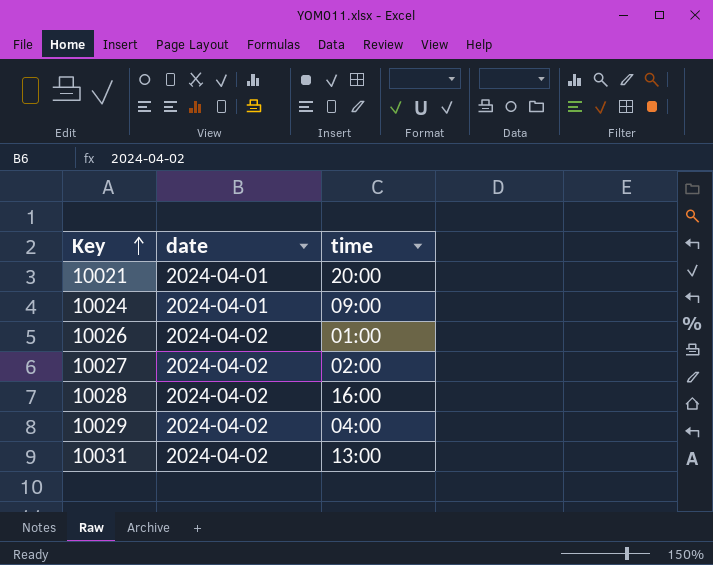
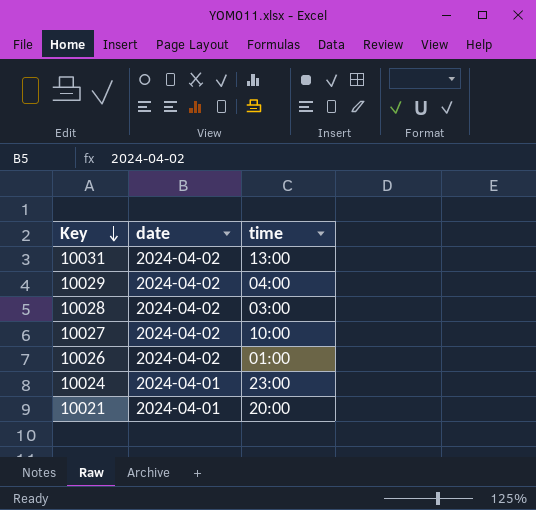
row order: Key ascending -> Key descending
10028 | time: 16:00 -> 03:00
10027 | time: 02:00 -> 10:00
10024 | time: 09:00 -> 23:00

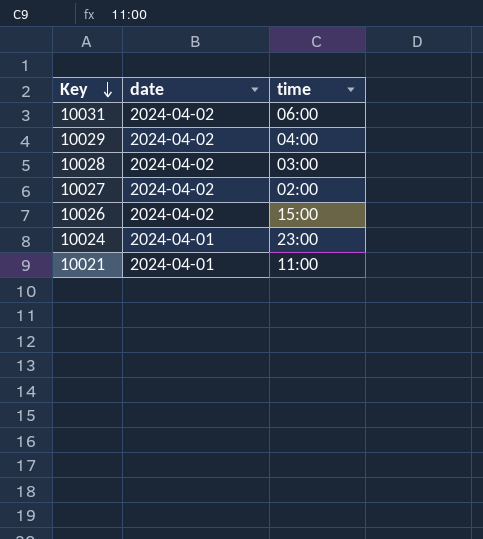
10031 | time: 13:00 -> 06:00
10027 | time: 10:00 -> 02:00
10026 | time: 01:00 -> 15:00
10021 | time: 20:00 -> 11:00

